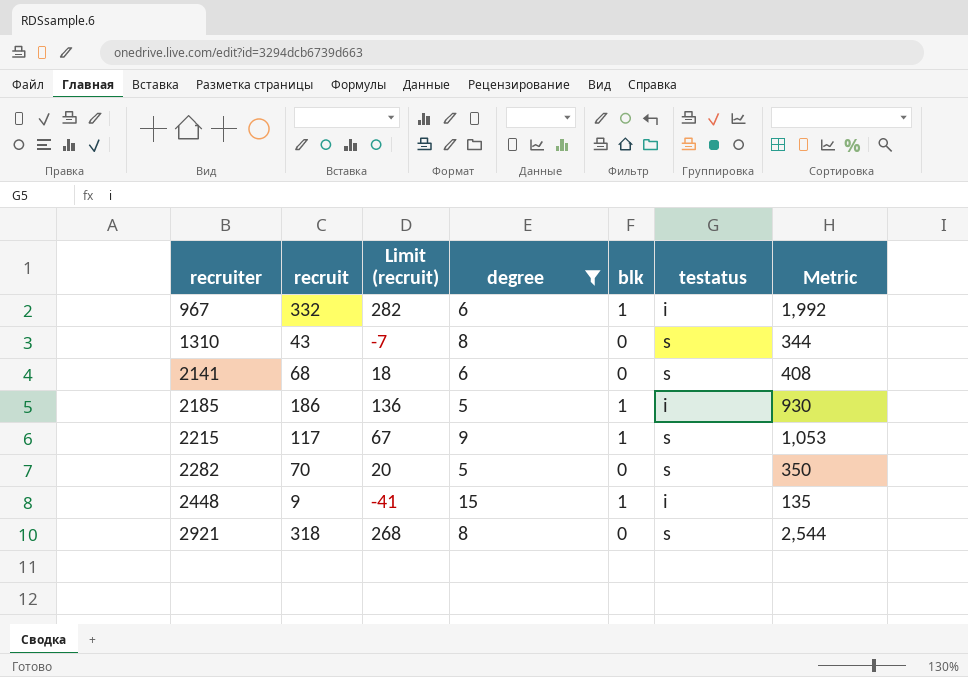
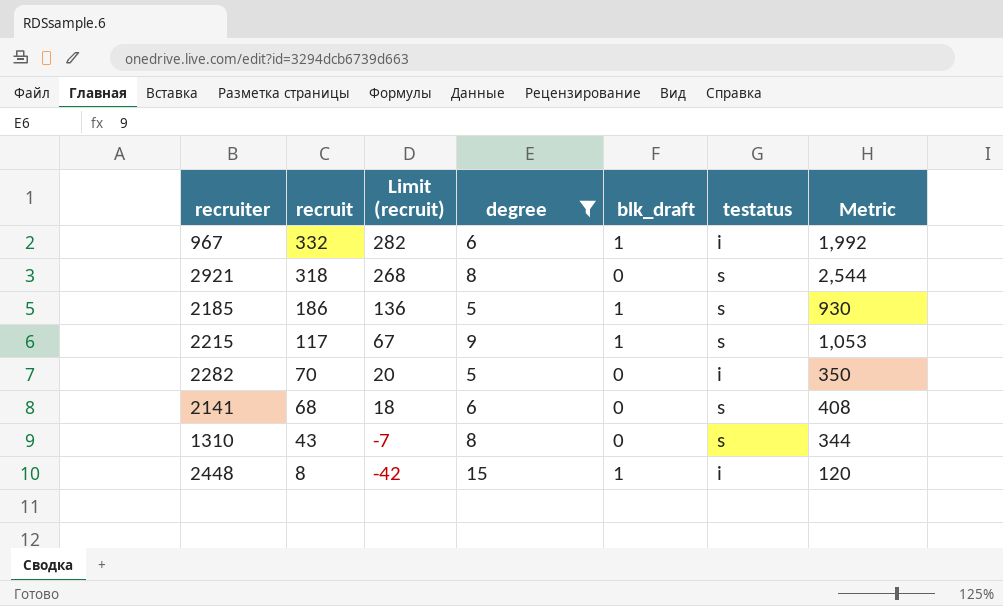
row order: recruiter ascending -> recruit descending
column name: blk -> blk_draft
2185 | testatus: i -> s
2282 | testatus: s -> i
2448 | recruit: 9 -> 8
2448 | Limit (recruit): -41 -> -42
2448 | Metric: 135 -> 120

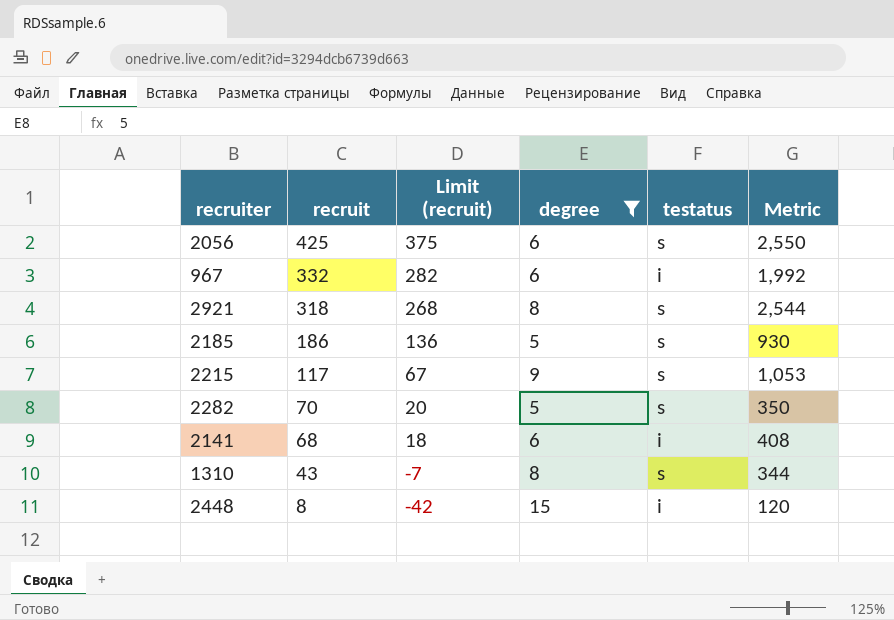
column blk_draft | position: 5 -> none
row 2056: none -> 425 | 375 | 6 | s | 2,550
2282 | testatus: i -> s
2141 | testatus: s -> i

